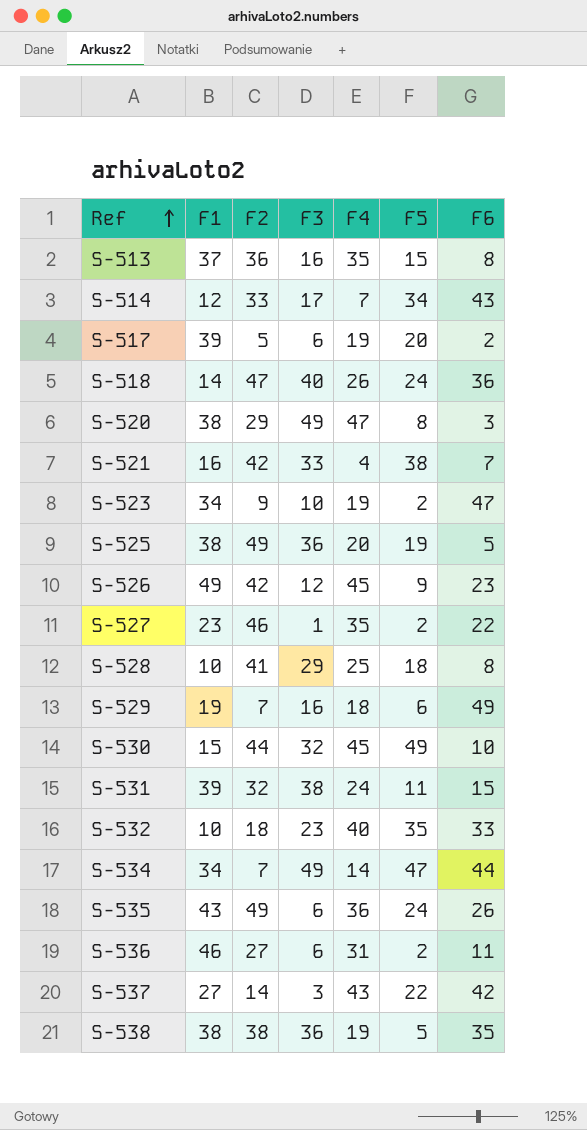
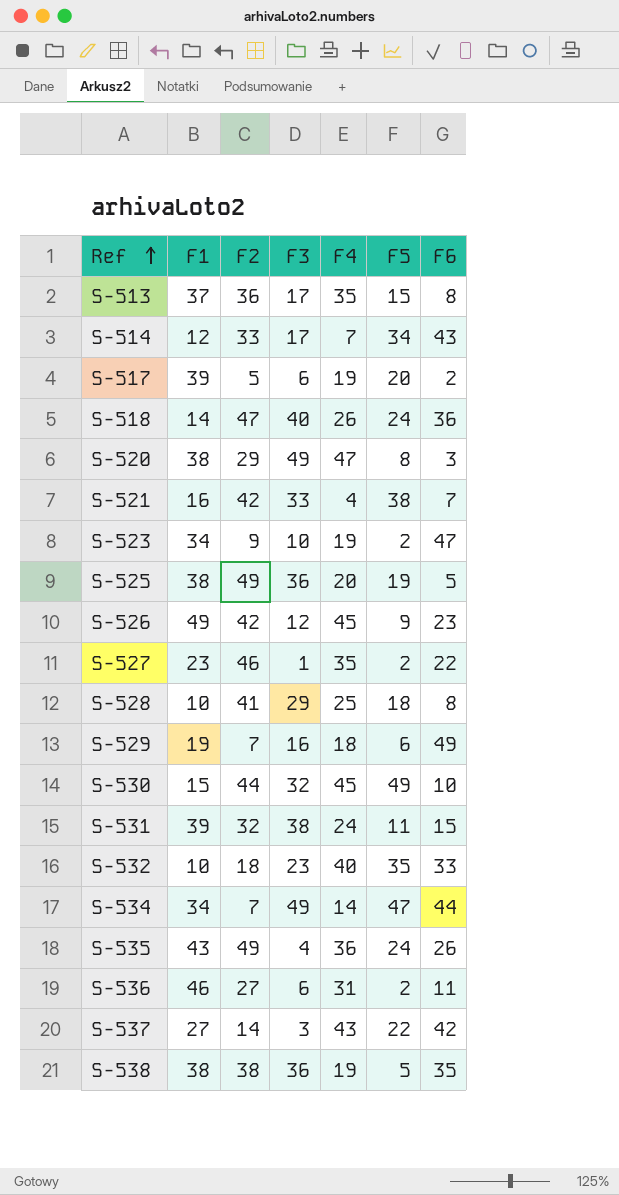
S-513 | F3: 16 -> 17
S-535 | F3: 6 -> 4

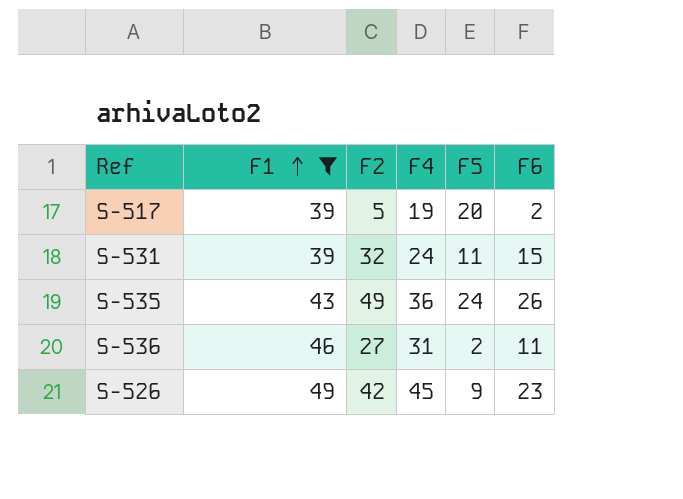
filter: none -> F1 >= 39
row order: Ref ascending -> F1 ascending
column F3 | position: 4 -> none

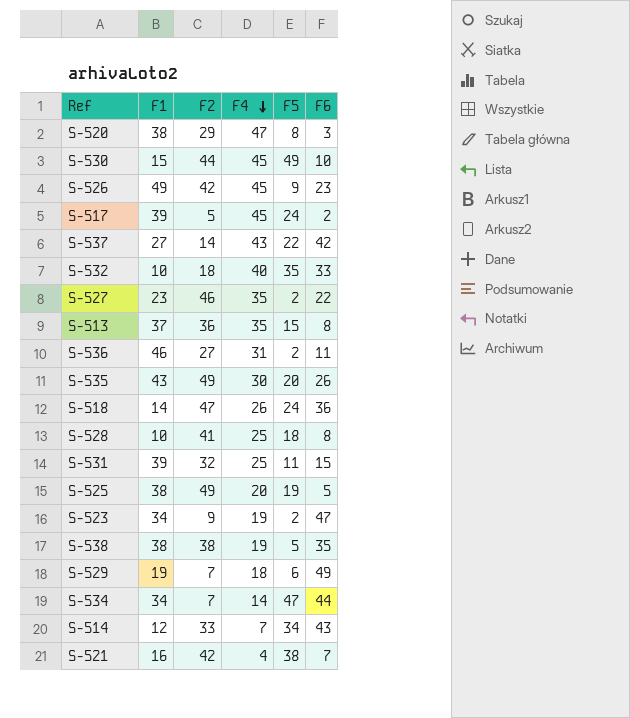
filter: F1 >= 39 -> none
row order: F1 ascending -> F4 descending
S-517 | F4: 19 -> 45
S-517 | F5: 20 -> 24
S-535 | F4: 36 -> 30
S-535 | F5: 24 -> 20
S-531 | F4: 24 -> 25

